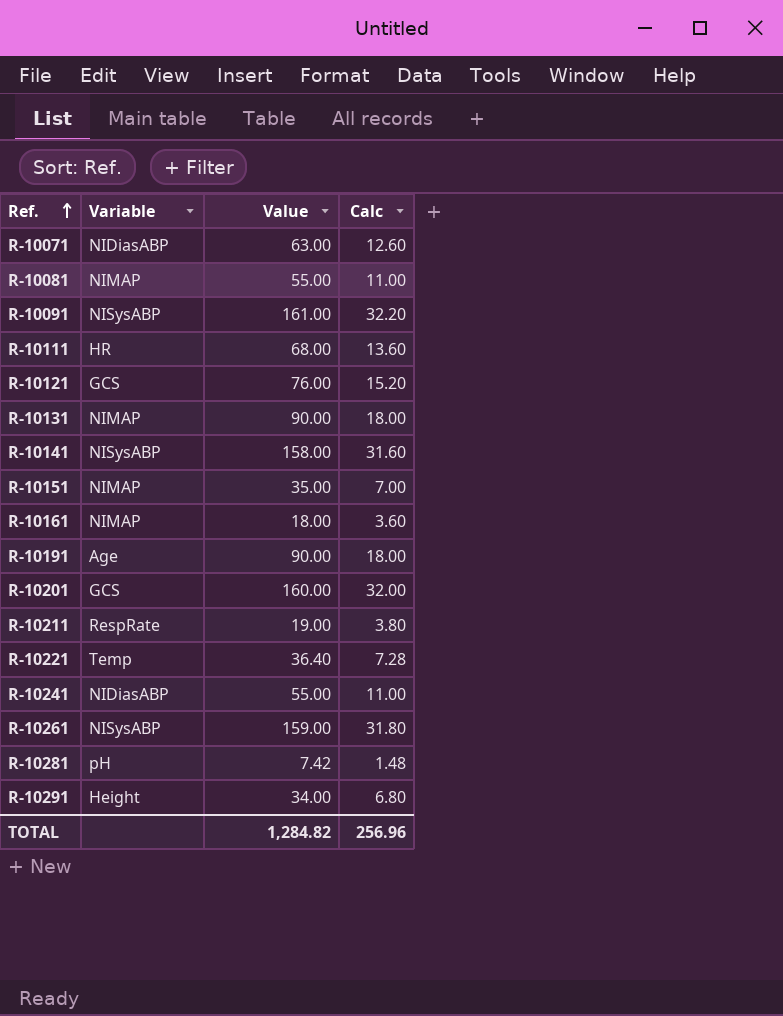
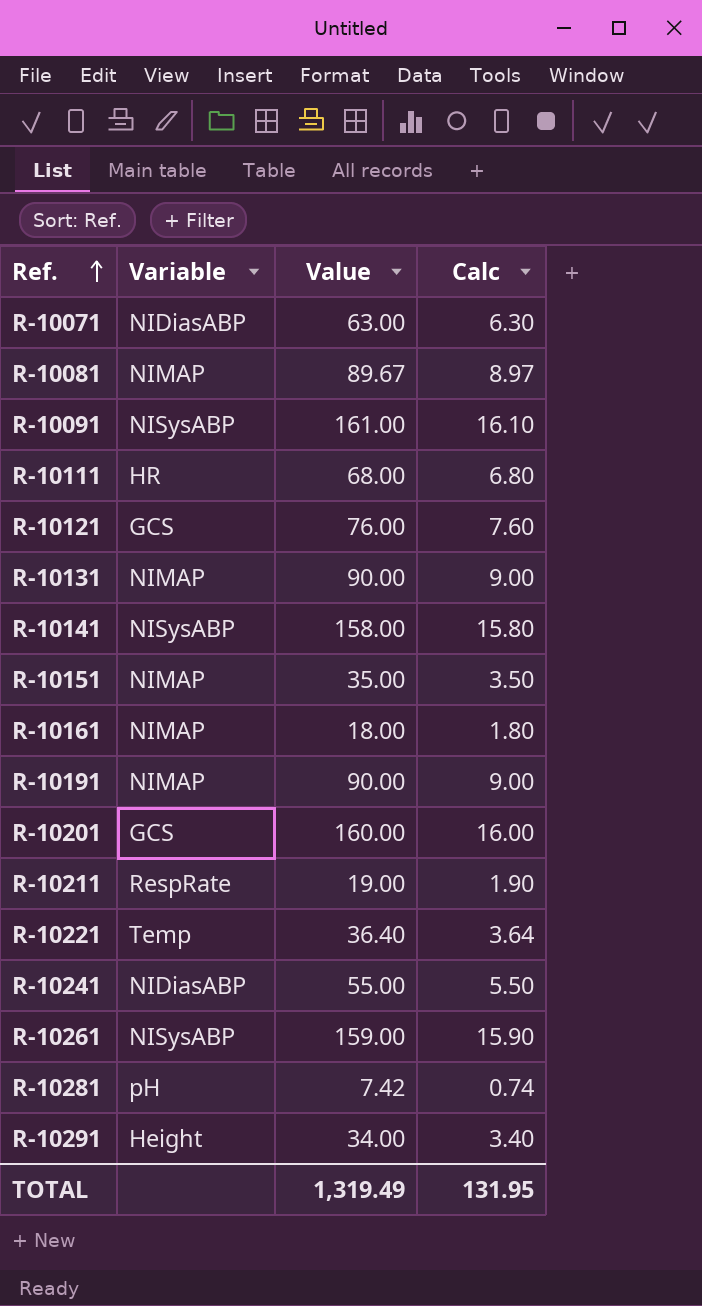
column Calc | formula: [Value] * 0.2 -> [Value] * 0.1
R-10081 | Value: 55.00 -> 89.67
R-10191 | Variable: Age -> NIMAP
TOTAL | Value: 1,284.82 -> 1,319.49
TOTAL | Calc: 256.96 -> 131.95

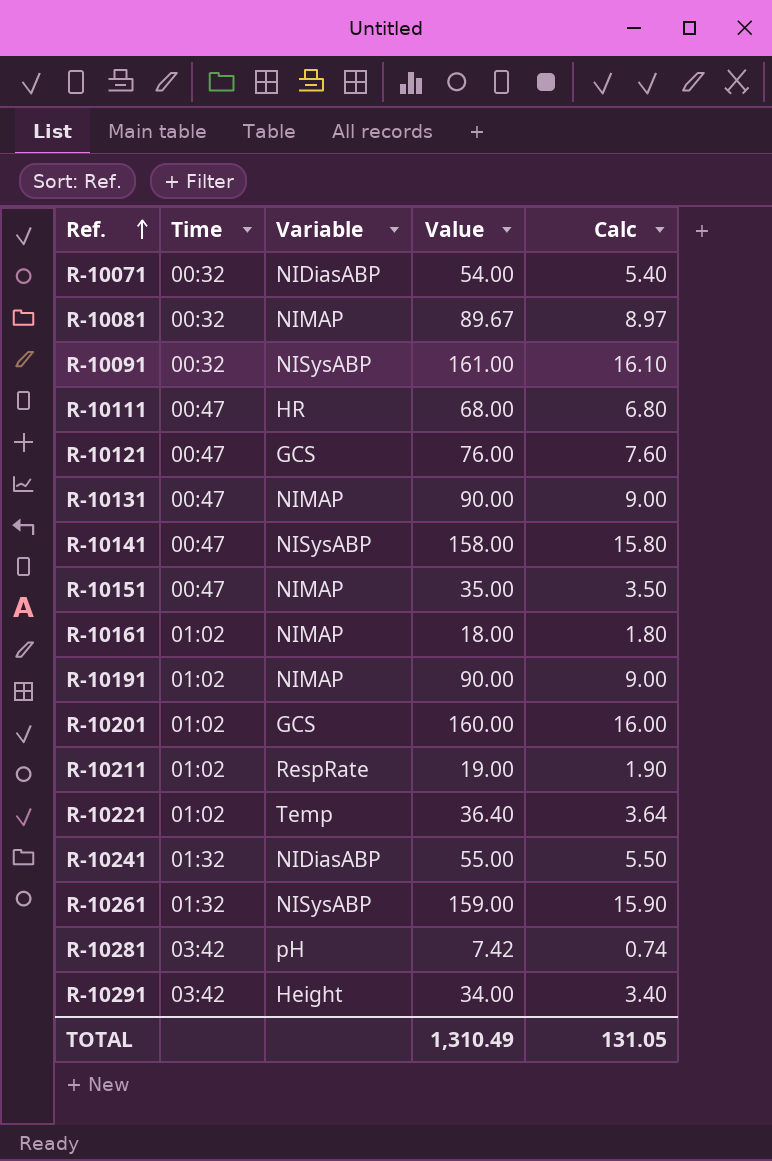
column Time | position: none -> 2
R-10071 | Value: 63.00 -> 54.00
R-10071 | Calc: 6.30 -> 5.40
TOTAL | Value: 1,319.49 -> 1,310.49
TOTAL | Calc: 131.95 -> 131.05

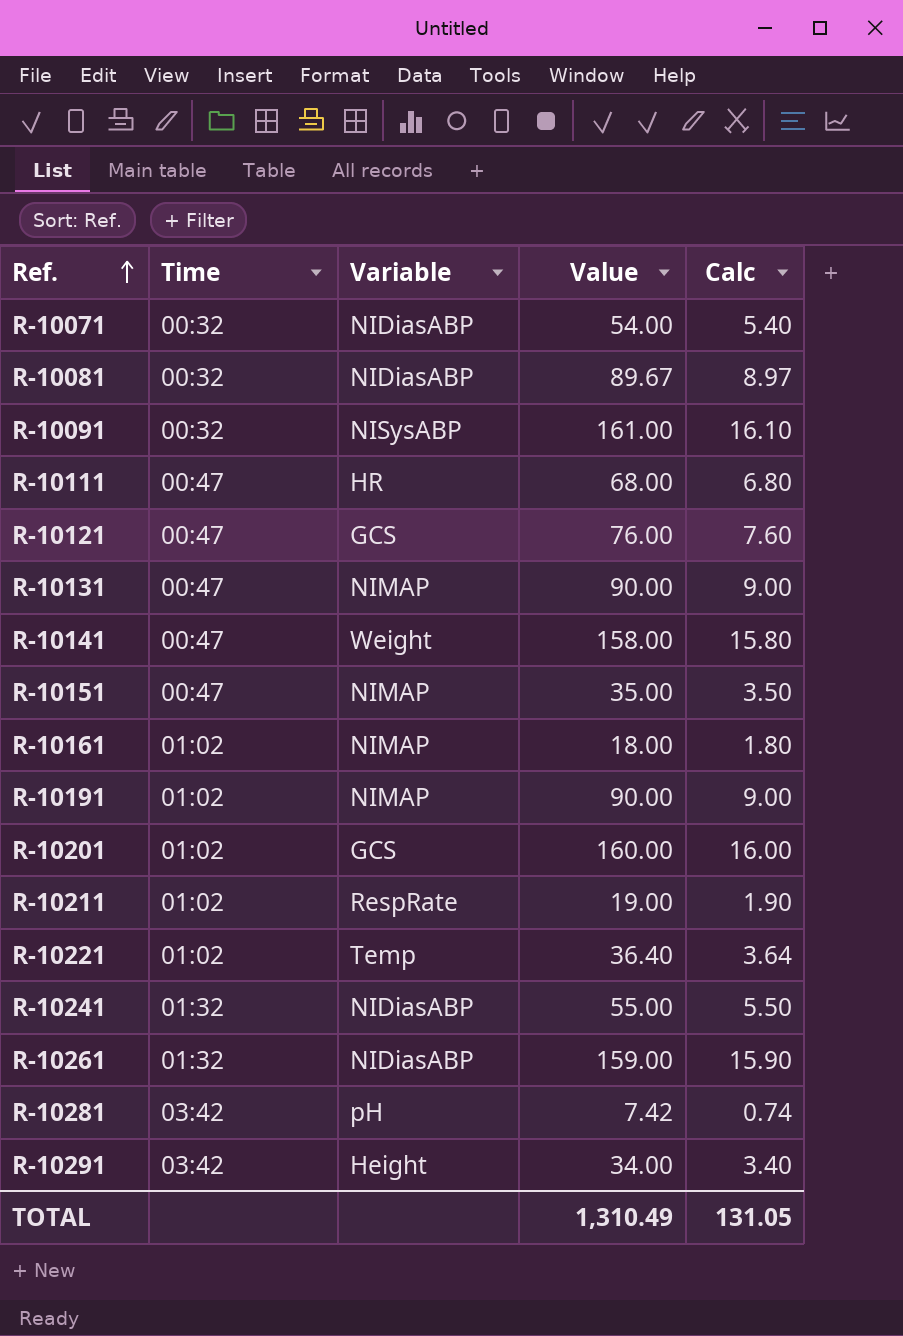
R-10081 | Variable: NIMAP -> NIDiasABP
R-10141 | Variable: NISysABP -> Weight
R-10261 | Variable: NISysABP -> NIDiasABP

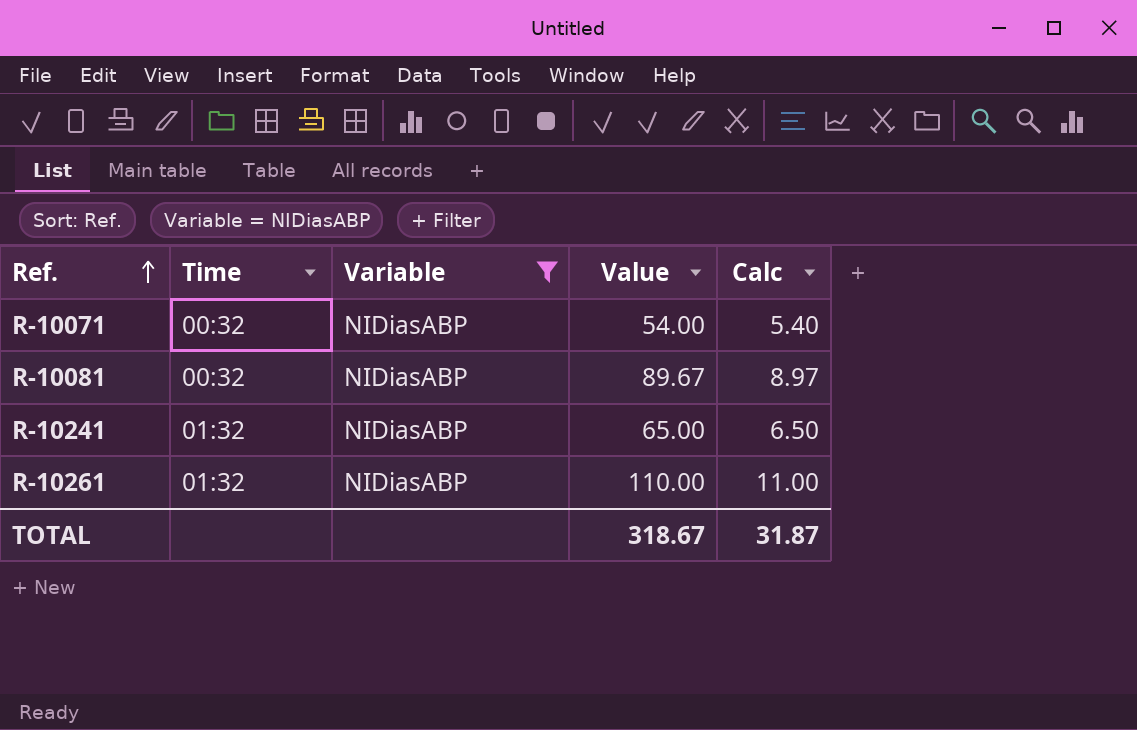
filter: none -> Variable = NIDiasABP
R-10241 | Value: 55.00 -> 65.00
R-10241 | Calc: 5.50 -> 6.50
R-10261 | Value: 159.00 -> 110.00
R-10261 | Calc: 15.90 -> 11.00
TOTAL | Value: 1,310.49 -> 318.67
TOTAL | Calc: 131.05 -> 31.87

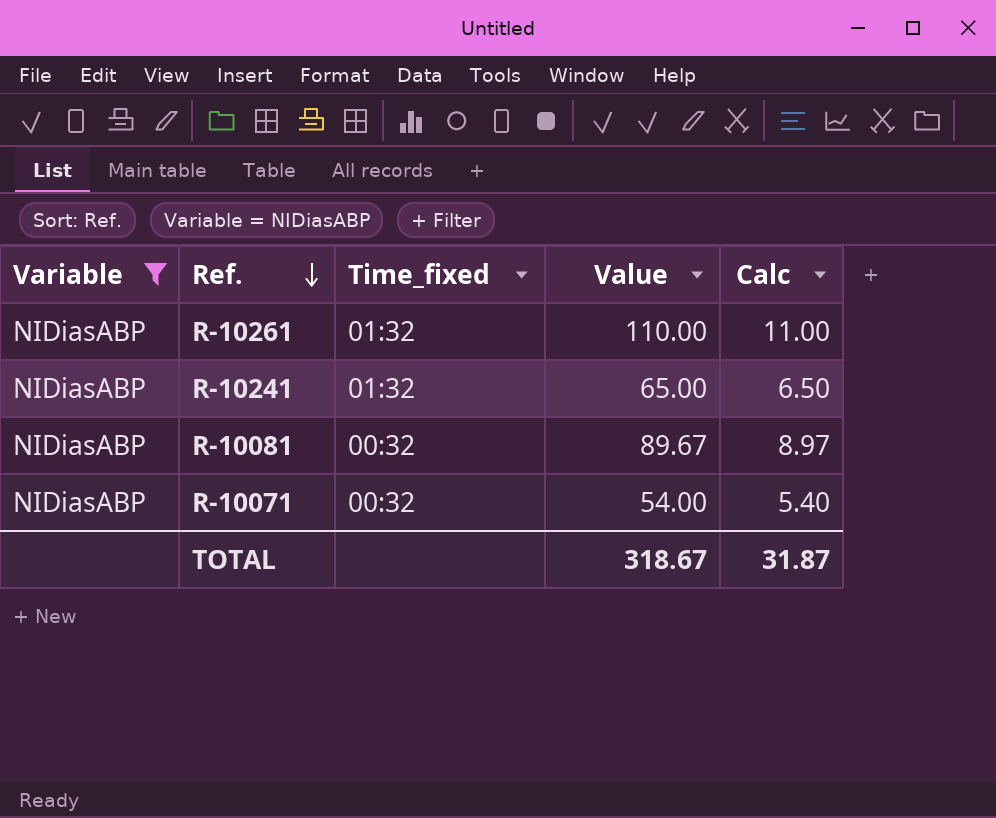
row order: Ref. ascending -> Ref. descending
column Variable | position: 3 -> 1
column name: Time -> Time_fixed

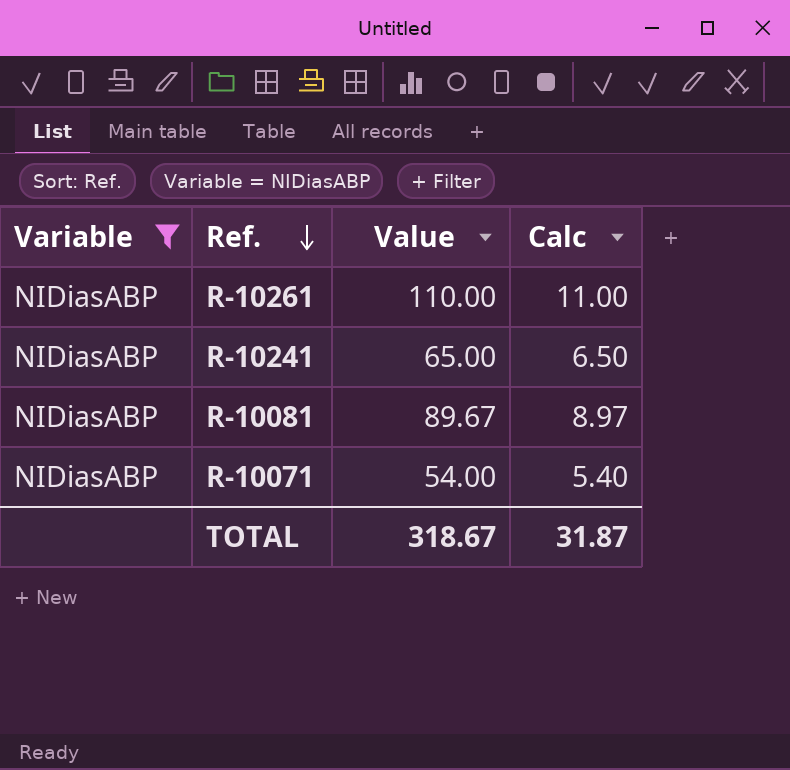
column Time_fixed | position: 3 -> none

